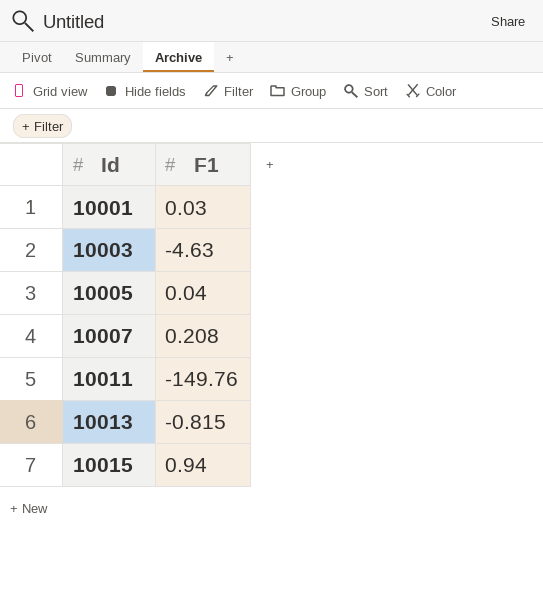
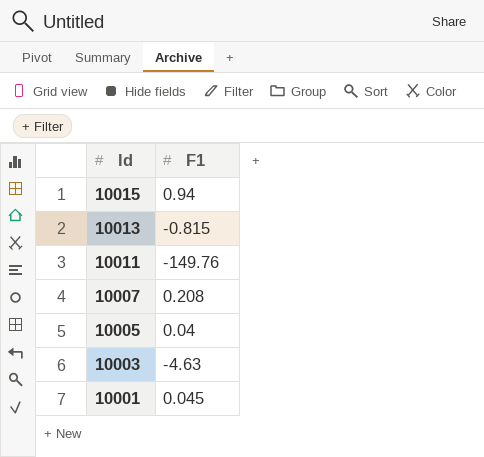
row order: Id ascending -> Id descending
10001 | F1: 0.03 -> 0.045

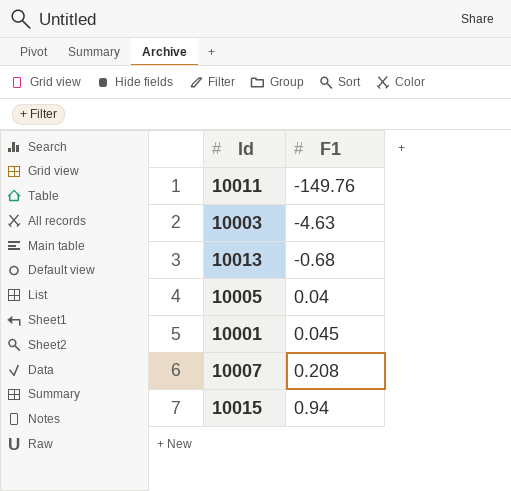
row order: Id descending -> F1 ascending
10013 | F1: -0.815 -> -0.68

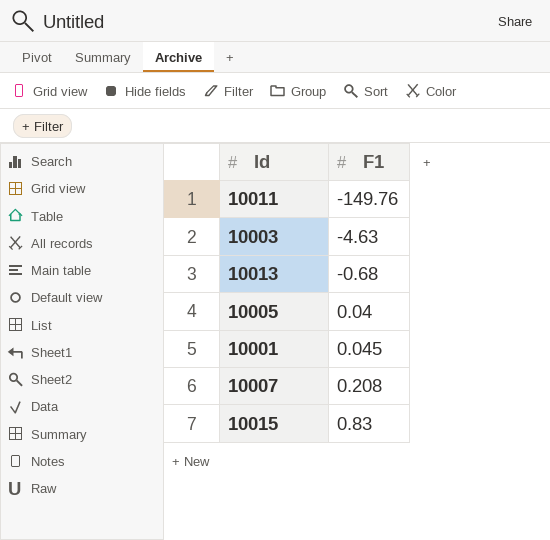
10015 | F1: 0.94 -> 0.83

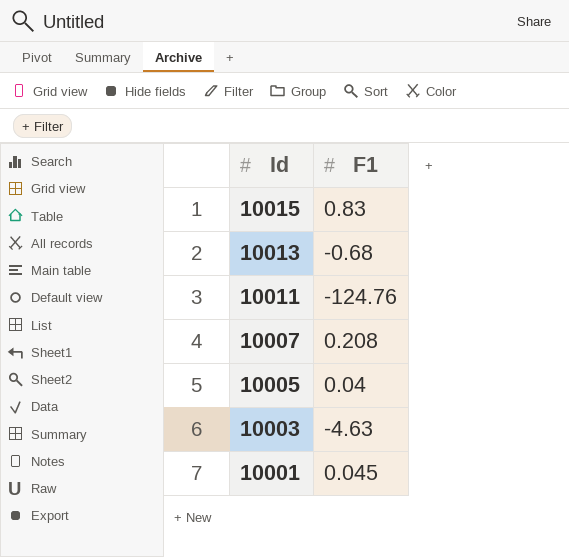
row order: F1 ascending -> Id descending
10011 | F1: -149.76 -> -124.76

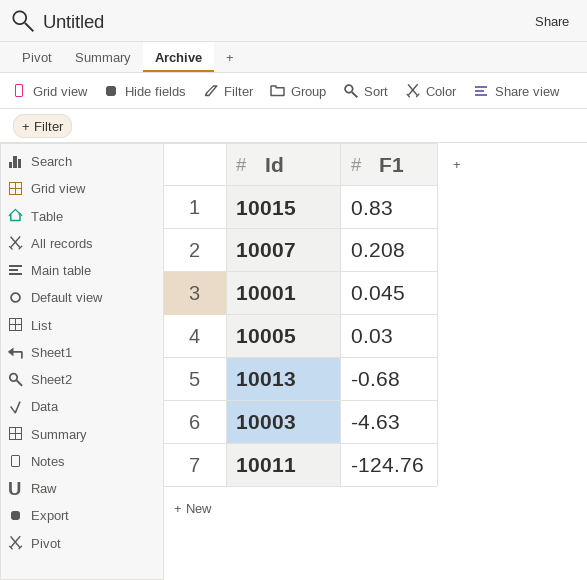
row order: Id descending -> F1 descending
10005 | F1: 0.04 -> 0.03

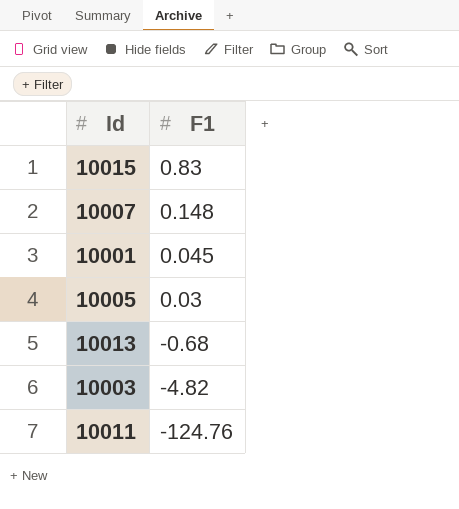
10007 | F1: 0.208 -> 0.148
10003 | F1: -4.63 -> -4.82

